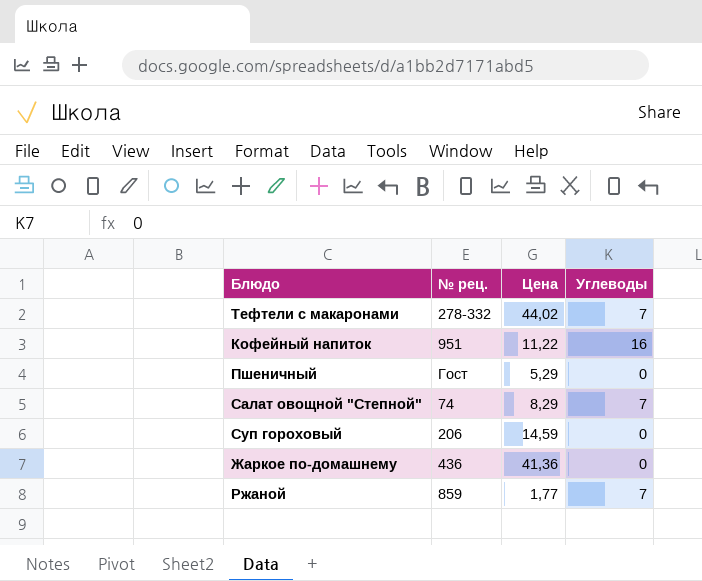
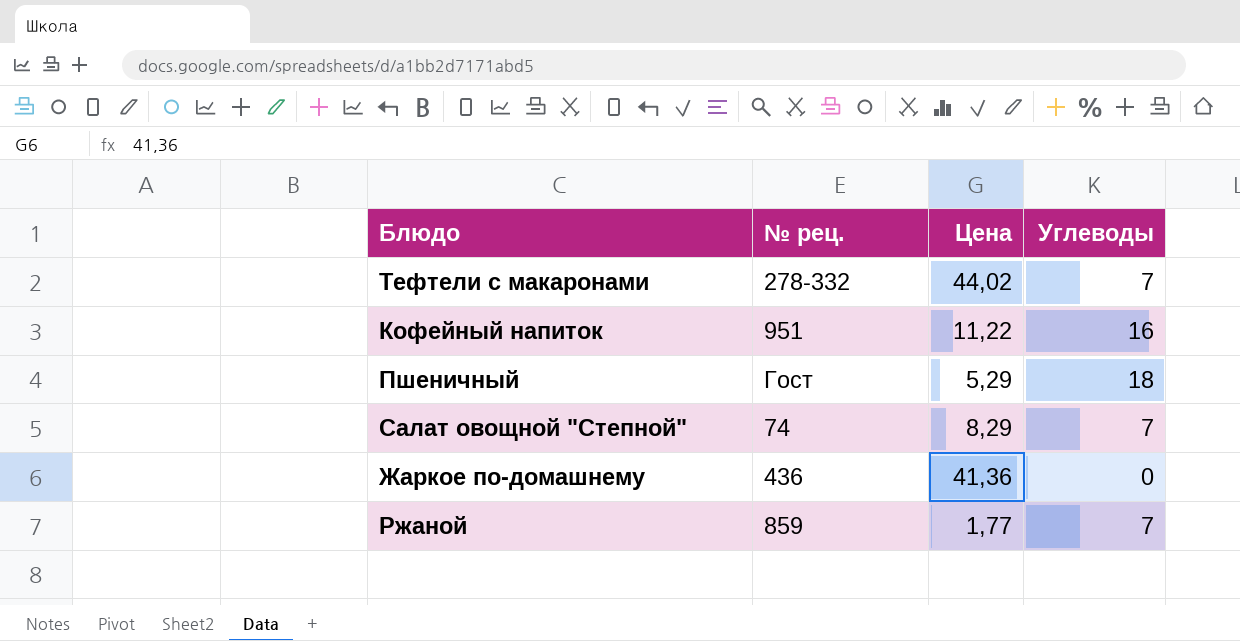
row Суп гороховый: 206 | 14,59 | 0 -> none
Пшеничный | Углеводы: 0 -> 18

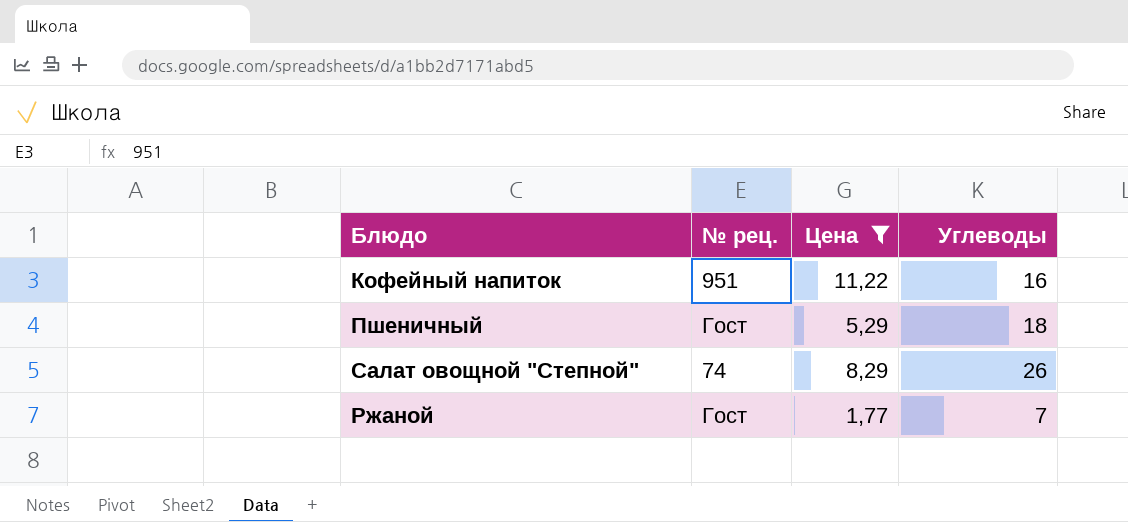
filter: none -> Цена <= 11,22
Салат овощной "Степной" | Углеводы: 7 -> 26
Ржаной | № рец.: 859 -> Гост

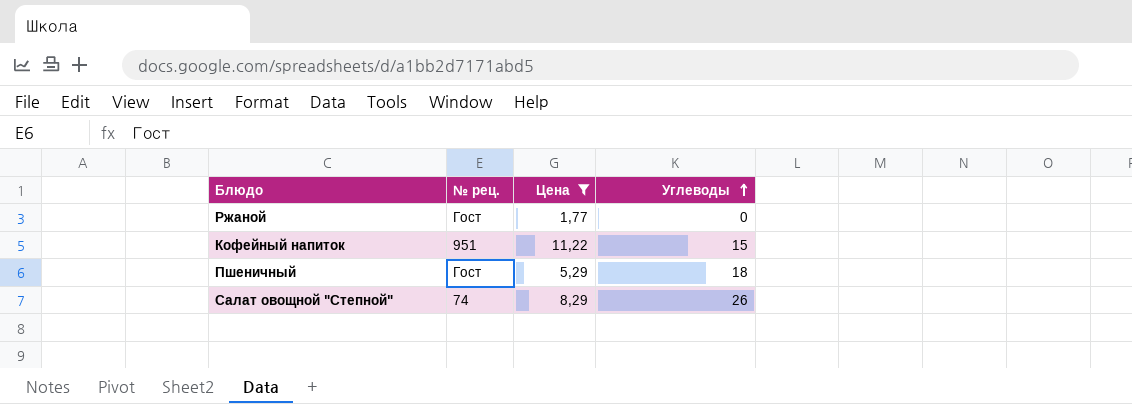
row order: none -> Углеводы ascending
Ржаной | Углеводы: 7 -> 0
Кофейный напиток | Углеводы: 16 -> 15

